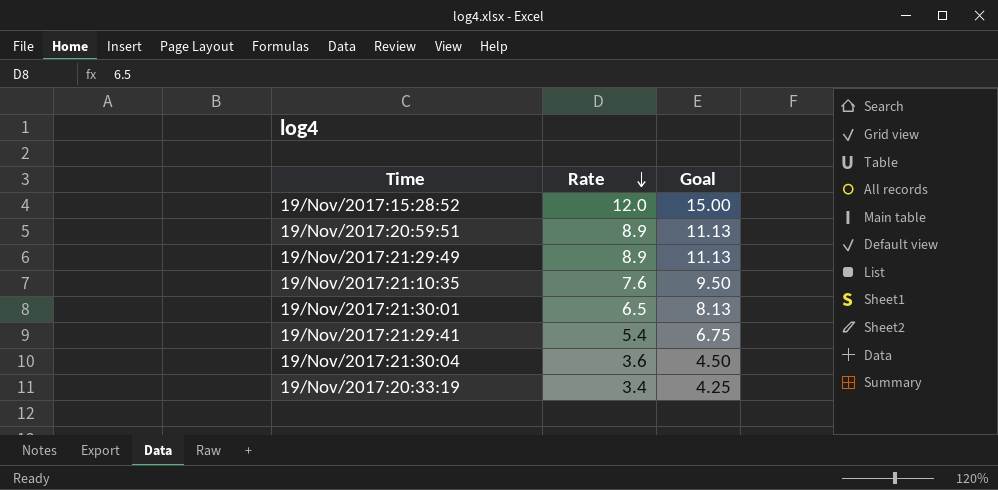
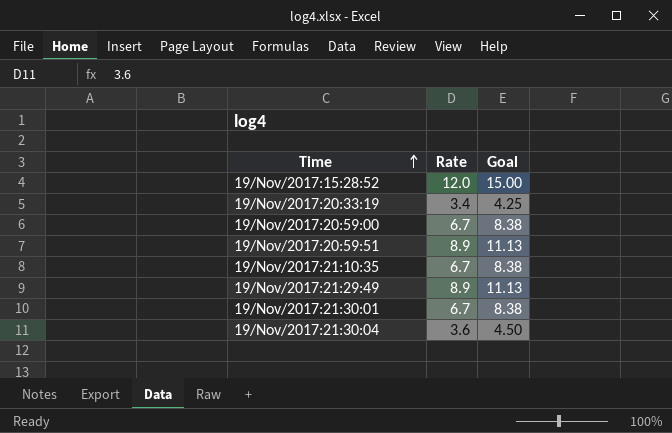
row order: Rate descending -> Time ascending
row 19/Nov/2017:21:29:41: 5.4 | 6.75 -> none
row 19/Nov/2017:20:59:00: none -> 6.7 | 8.38
19/Nov/2017:21:10:35 | Rate: 7.6 -> 6.7
19/Nov/2017:21:10:35 | Goal: 9.50 -> 8.38
19/Nov/2017:21:30:01 | Rate: 6.5 -> 6.7
19/Nov/2017:21:30:01 | Goal: 8.13 -> 8.38

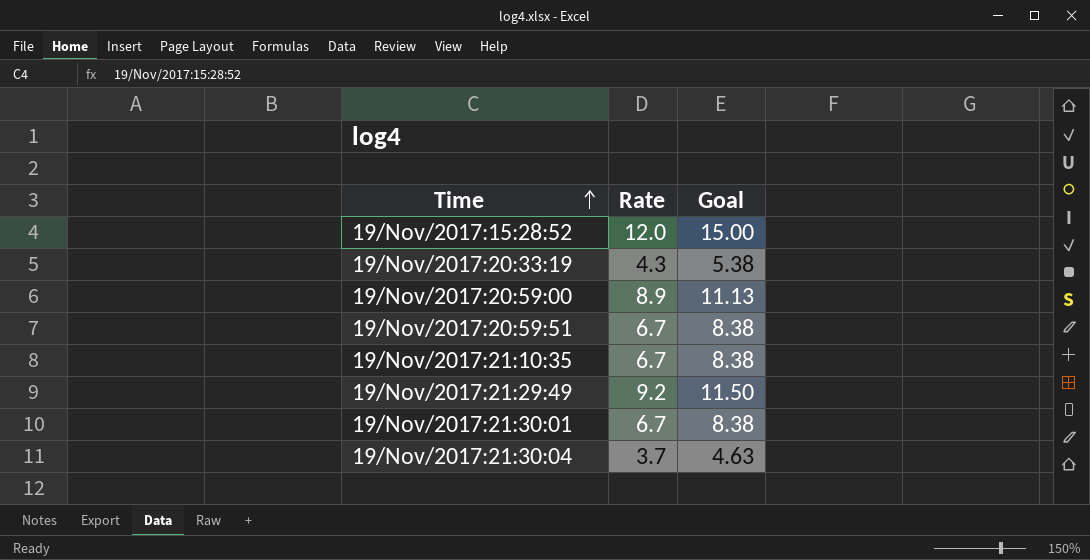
19/Nov/2017:20:33:19 | Rate: 3.4 -> 4.3
19/Nov/2017:20:33:19 | Goal: 4.25 -> 5.38
19/Nov/2017:20:59:00 | Rate: 6.7 -> 8.9
19/Nov/2017:20:59:00 | Goal: 8.38 -> 11.13
19/Nov/2017:20:59:51 | Rate: 8.9 -> 6.7
19/Nov/2017:20:59:51 | Goal: 11.13 -> 8.38
19/Nov/2017:21:29:49 | Rate: 8.9 -> 9.2
19/Nov/2017:21:29:49 | Goal: 11.13 -> 11.50
19/Nov/2017:21:30:04 | Rate: 3.6 -> 3.7
19/Nov/2017:21:30:04 | Goal: 4.50 -> 4.63

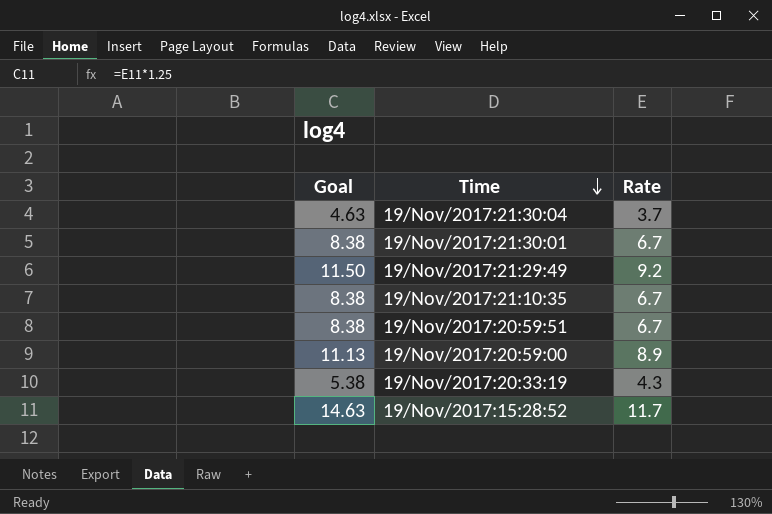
row order: Time ascending -> Time descending
column Goal | position: 3 -> 1
19/Nov/2017:15:28:52 | Goal: 15.00 -> 14.63
19/Nov/2017:15:28:52 | Rate: 12.0 -> 11.7

